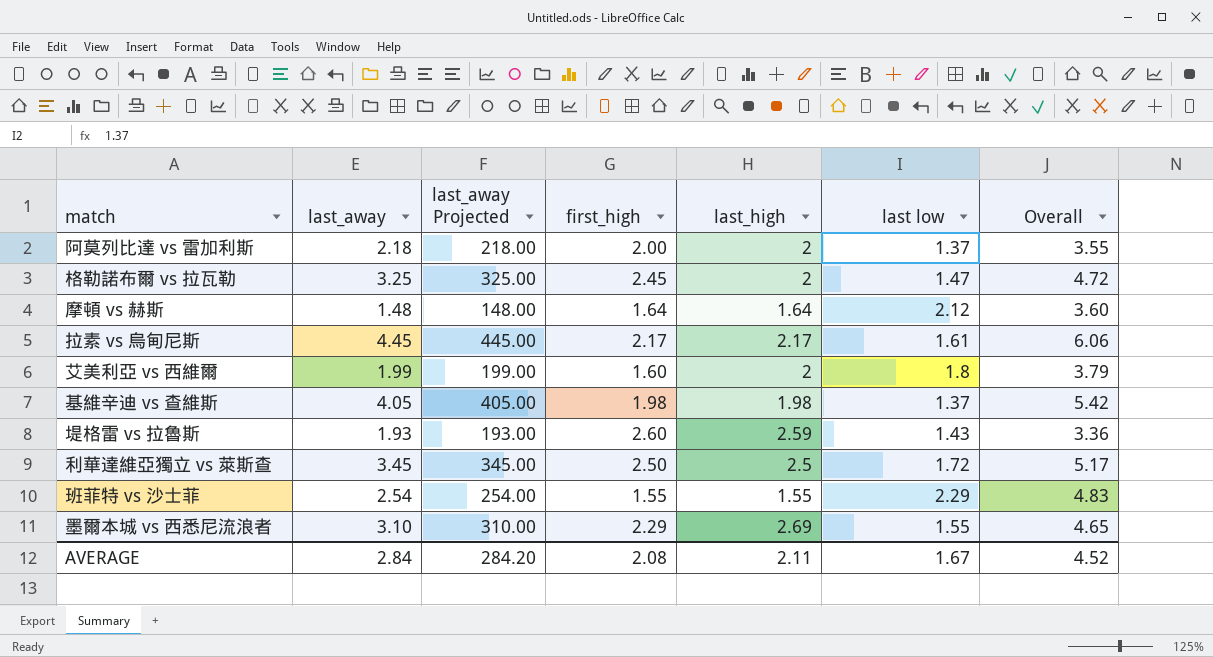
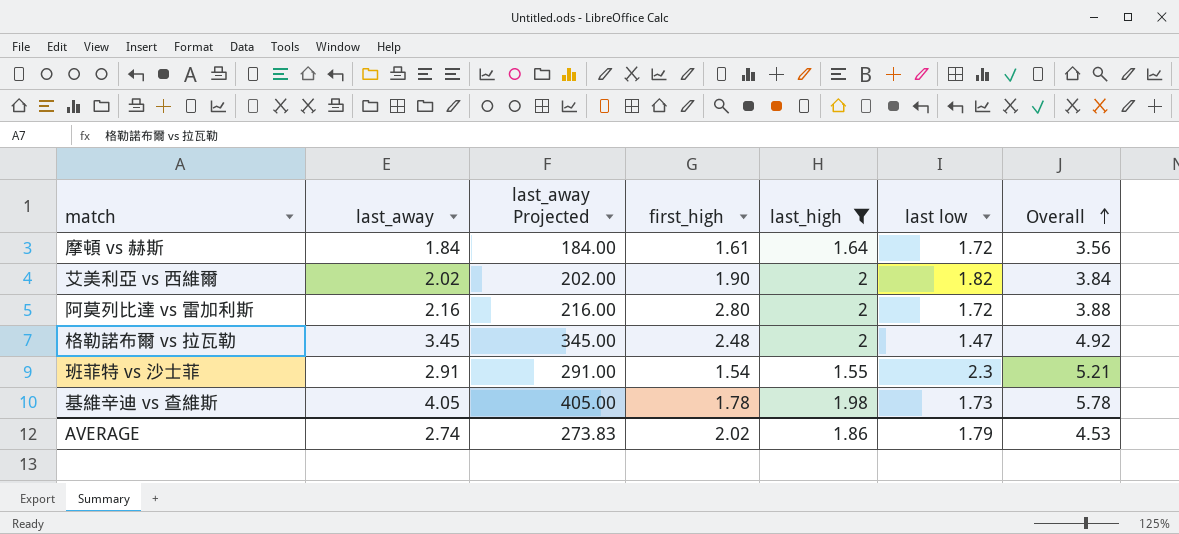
filter: none -> last_high <= 2
row order: none -> Overall ascending
摩頓 vs 赫斯 | last_away: 1.48 -> 1.84
摩頓 vs 赫斯 | last_away Projected: 148.00 -> 184.00
摩頓 vs 赫斯 | first_high: 1.64 -> 1.61
摩頓 vs 赫斯 | last low: 2.12 -> 1.72
摩頓 vs 赫斯 | Overall: 3.60 -> 3.56
艾美利亞 vs 西維爾 | last_away: 1.99 -> 2.02
艾美利亞 vs 西維爾 | last_away Projected: 199.00 -> 202.00
艾美利亞 vs 西維爾 | first_high: 1.60 -> 1.90
艾美利亞 vs 西維爾 | last low: 1.8 -> 1.82
艾美利亞 vs 西維爾 | Overall: 3.79 -> 3.84
阿莫列比達 vs 雷加利斯 | last_away: 2.18 -> 2.16
阿莫列比達 vs 雷加利斯 | last_away Projected: 218.00 -> 216.00
阿莫列比達 vs 雷加利斯 | first_high: 2.00 -> 2.80
阿莫列比達 vs 雷加利斯 | last low: 1.37 -> 1.72
阿莫列比達 vs 雷加利斯 | Overall: 3.55 -> 3.88
格勒諾布爾 vs 拉瓦勒 | last_away: 3.25 -> 3.45
格勒諾布爾 vs 拉瓦勒 | last_away Projected: 325.00 -> 345.00
格勒諾布爾 vs 拉瓦勒 | first_high: 2.45 -> 2.48
格勒諾布爾 vs 拉瓦勒 | Overall: 4.72 -> 4.92
班菲特 vs 沙士菲 | last_away: 2.54 -> 2.91
班菲特 vs 沙士菲 | last_away Projected: 254.00 -> 291.00
班菲特 vs 沙士菲 | first_high: 1.55 -> 1.54
班菲特 vs 沙士菲 | last low: 2.29 -> 2.3
班菲特 vs 沙士菲 | Overall: 4.83 -> 5.21
基維辛迪 vs 查維斯 | first_high: 1.98 -> 1.78
基維辛迪 vs 查維斯 | last low: 1.37 -> 1.73
基維辛迪 vs 查維斯 | Overall: 5.42 -> 5.78
AVERAGE | last_away: 2.84 -> 2.74
AVERAGE | last_away Projected: 284.20 -> 273.83
AVERAGE | first_high: 2.08 -> 2.02
AVERAGE | last_high: 2.11 -> 1.86
AVERAGE | last low: 1.67 -> 1.79
AVERAGE | Overall: 4.52 -> 4.53

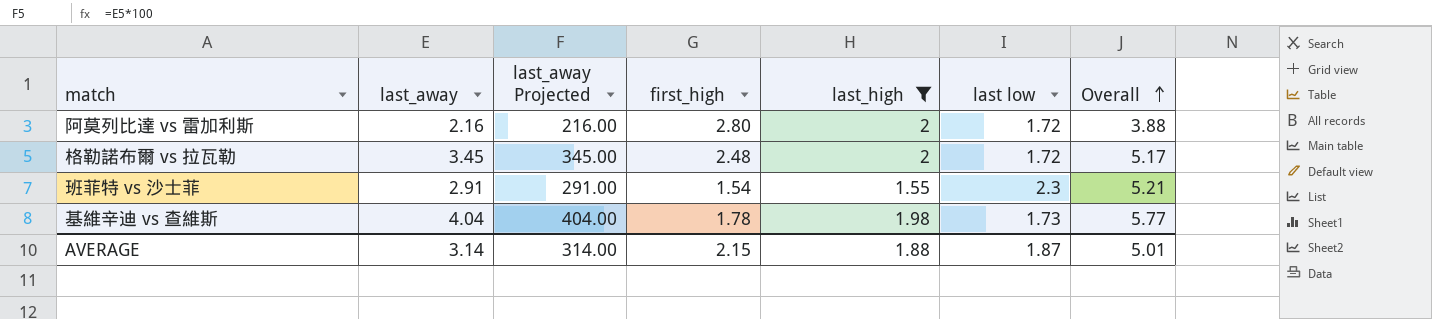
row 摩頓 vs 赫斯: 1.84 | 184.00 | 1.61 | 1.64 | 1.72 | 3.56 -> none
row 艾美利亞 vs 西維爾: 2.02 | 202.00 | 1.90 | 2 | 1.82 | 3.84 -> none
格勒諾布爾 vs 拉瓦勒 | last low: 1.47 -> 1.72
格勒諾布爾 vs 拉瓦勒 | Overall: 4.92 -> 5.17
基維辛迪 vs 查維斯 | last_away: 4.05 -> 4.04
基維辛迪 vs 查維斯 | last_away Projected: 405.00 -> 404.00
基維辛迪 vs 查維斯 | Overall: 5.78 -> 5.77
AVERAGE | last_away: 2.74 -> 3.14
AVERAGE | last_away Projected: 273.83 -> 314.00
AVERAGE | first_high: 2.02 -> 2.15
AVERAGE | last_high: 1.86 -> 1.88
AVERAGE | last low: 1.79 -> 1.87
AVERAGE | Overall: 4.53 -> 5.01

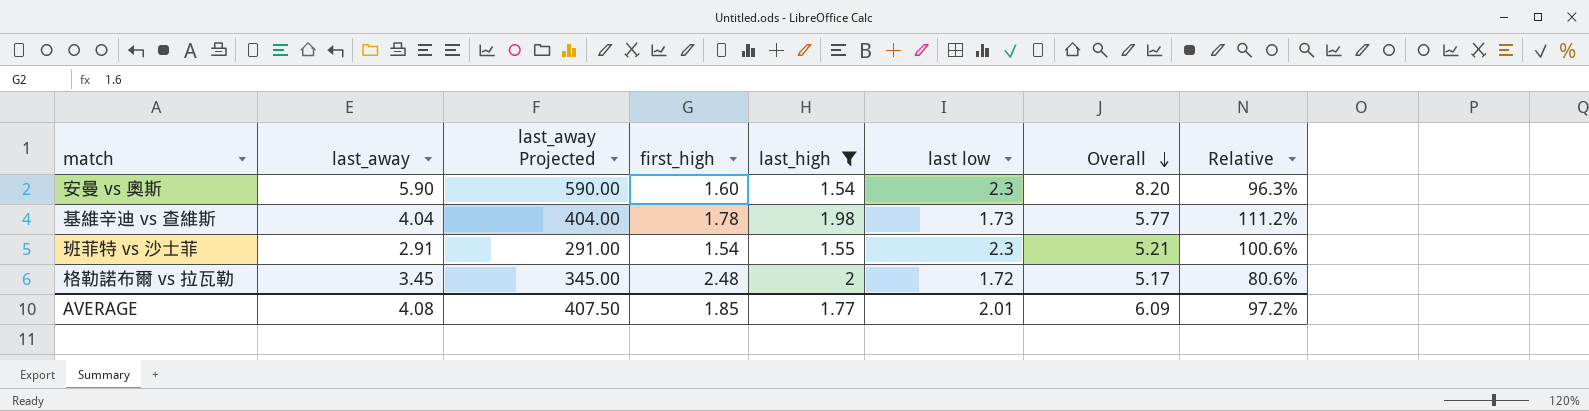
row order: Overall ascending -> Overall descending
column Relative | formula: none -> [last_high] / [first_high]
row 阿莫列比達 vs 雷加利斯: 2.16 | 216.00 | 2.80 | 2 | 1.72 | 3.88 -> none
row 安曼 vs 奧斯: none -> 5.90 | 590.00 | 1.60 | 1.54 | 2.3 | 8.20 | 96.3%
AVERAGE | last_away: 3.14 -> 4.08
AVERAGE | last_away Projected: 314.00 -> 407.50
AVERAGE | first_high: 2.15 -> 1.85
AVERAGE | last_high: 1.88 -> 1.77
AVERAGE | last low: 1.87 -> 2.01
AVERAGE | Overall: 5.01 -> 6.09

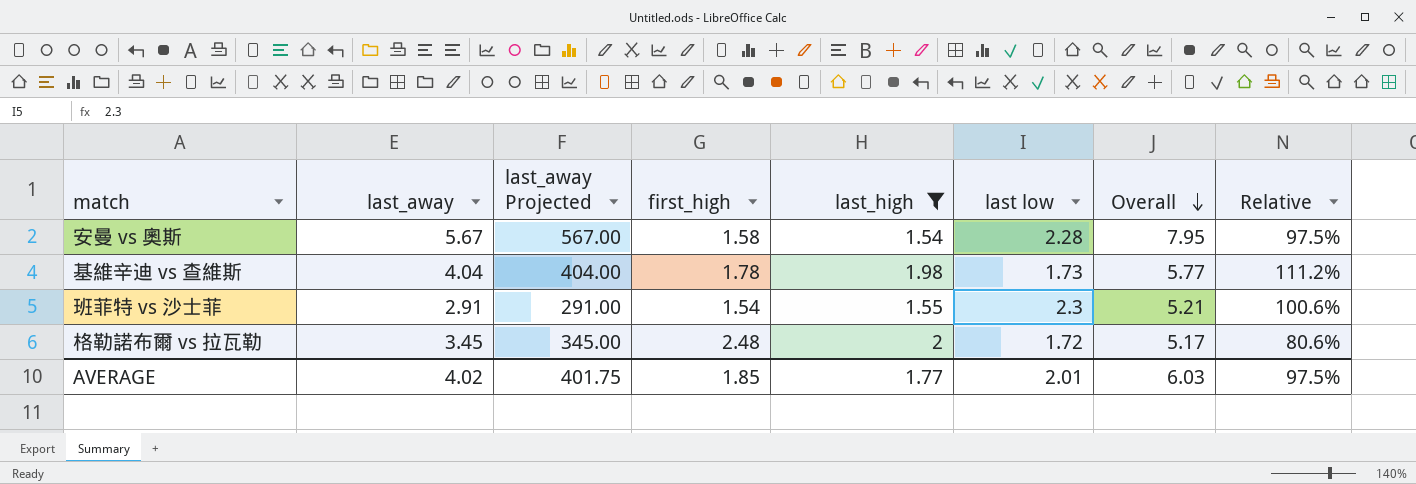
安曼 vs 奧斯 | last_away: 5.90 -> 5.67
安曼 vs 奧斯 | last_away Projected: 590.00 -> 567.00
安曼 vs 奧斯 | first_high: 1.60 -> 1.58
安曼 vs 奧斯 | last low: 2.3 -> 2.28
安曼 vs 奧斯 | Overall: 8.20 -> 7.95
安曼 vs 奧斯 | Relative: 96.3% -> 97.5%
AVERAGE | last_away: 4.08 -> 4.02
AVERAGE | last_away Projected: 407.50 -> 401.75
AVERAGE | Overall: 6.09 -> 6.03
AVERAGE | Relative: 97.2% -> 97.5%

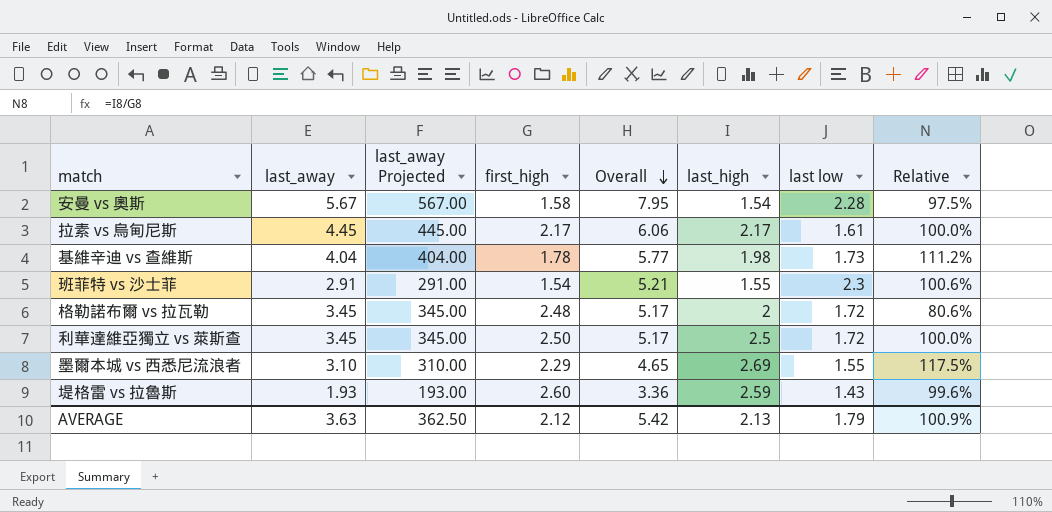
filter: last_high <= 2 -> none
column Overall | position: 7 -> 5
AVERAGE | last_away: 4.02 -> 3.63
AVERAGE | last_away Projected: 401.75 -> 362.50
AVERAGE | first_high: 1.85 -> 2.12
AVERAGE | Overall: 6.03 -> 5.42
AVERAGE | last_high: 1.77 -> 2.13
AVERAGE | last low: 2.01 -> 1.79
AVERAGE | Relative: 97.5% -> 100.9%

